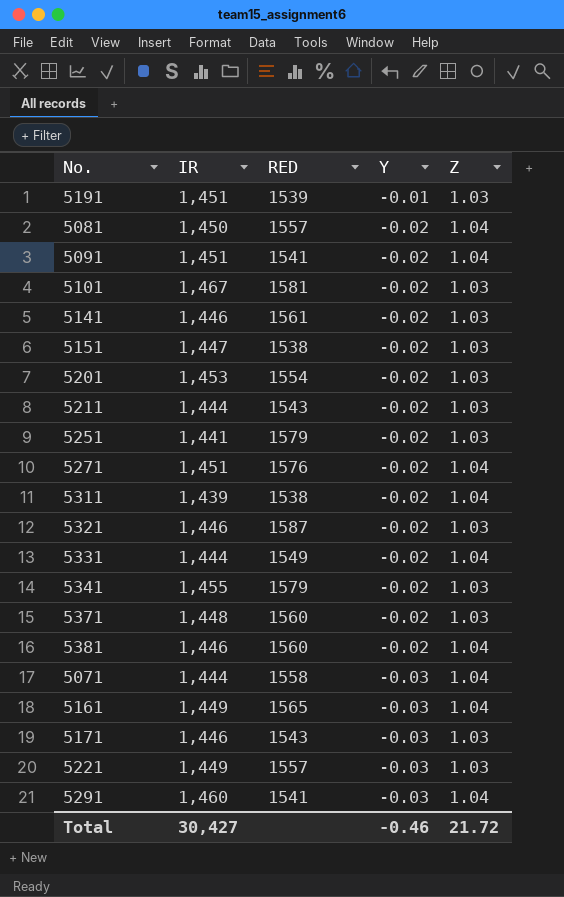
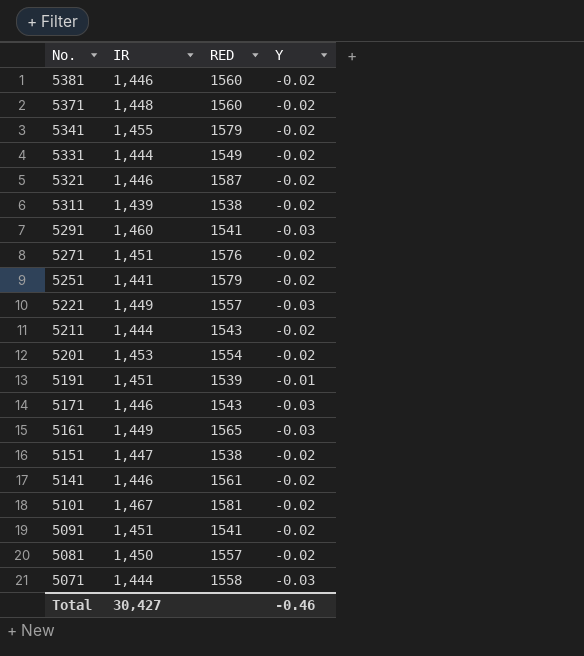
row order: Y descending -> No. descending
column Z | position: 5 -> none

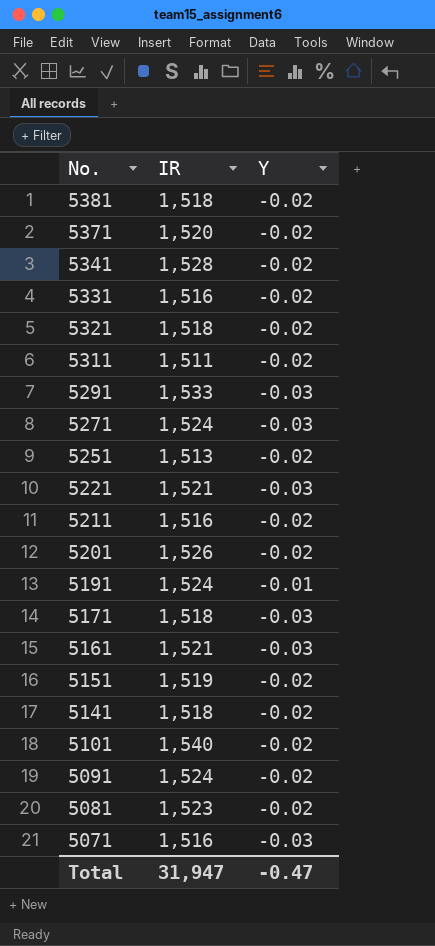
column RED | position: 3 -> none
5381 | IR: 1,446 -> 1,518
5371 | IR: 1,448 -> 1,520
5341 | IR: 1,455 -> 1,528
5331 | IR: 1,444 -> 1,516
5321 | IR: 1,446 -> 1,518
5311 | IR: 1,439 -> 1,511
5291 | IR: 1,460 -> 1,533
5271 | IR: 1,451 -> 1,524
5271 | Y: -0.02 -> -0.03
5251 | IR: 1,441 -> 1,513
5221 | IR: 1,449 -> 1,521
5211 | IR: 1,444 -> 1,516
5201 | IR: 1,453 -> 1,526
5191 | IR: 1,451 -> 1,524
5171 | IR: 1,446 -> 1,518
5161 | IR: 1,449 -> 1,521
5151 | IR: 1,447 -> 1,519
5141 | IR: 1,446 -> 1,518
5101 | IR: 1,467 -> 1,540
5091 | IR: 1,451 -> 1,524
5081 | IR: 1,450 -> 1,523
5071 | IR: 1,444 -> 1,516
Total | IR: 30,427 -> 31,947
Total | Y: -0.46 -> -0.47

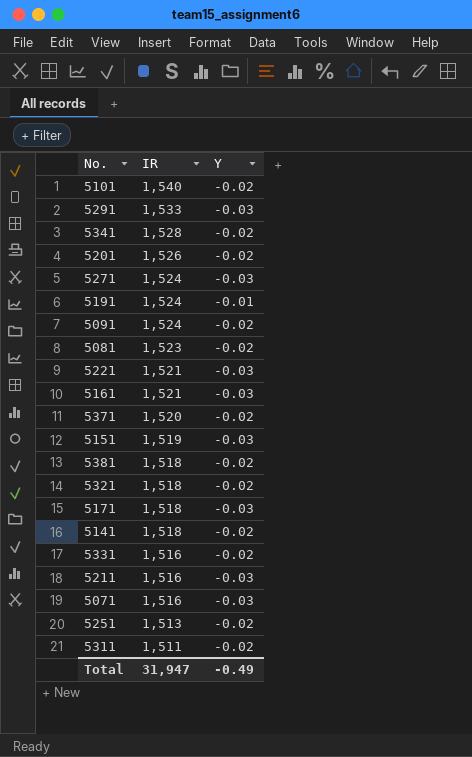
row order: No. descending -> IR descending
5151 | Y: -0.02 -> -0.03
5211 | Y: -0.02 -> -0.03
Total | Y: -0.47 -> -0.49

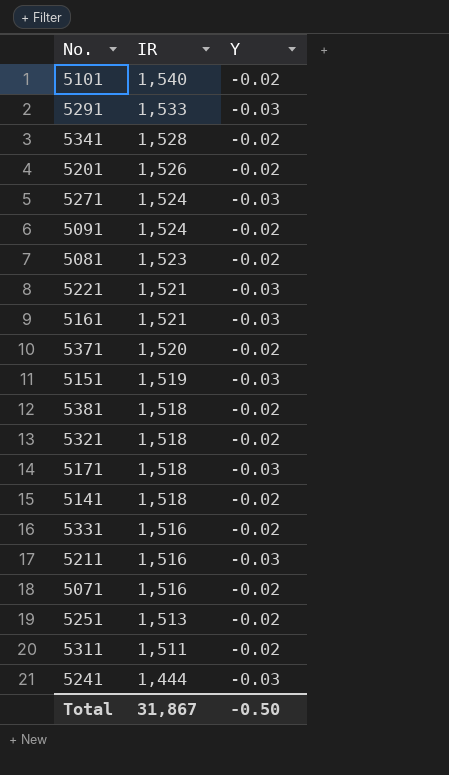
row 5191: 1,524 | -0.01 -> none
5071 | Y: -0.03 -> -0.02
row 5241: none -> 1,444 | -0.03
Total | IR: 31,947 -> 31,867
Total | Y: -0.49 -> -0.50

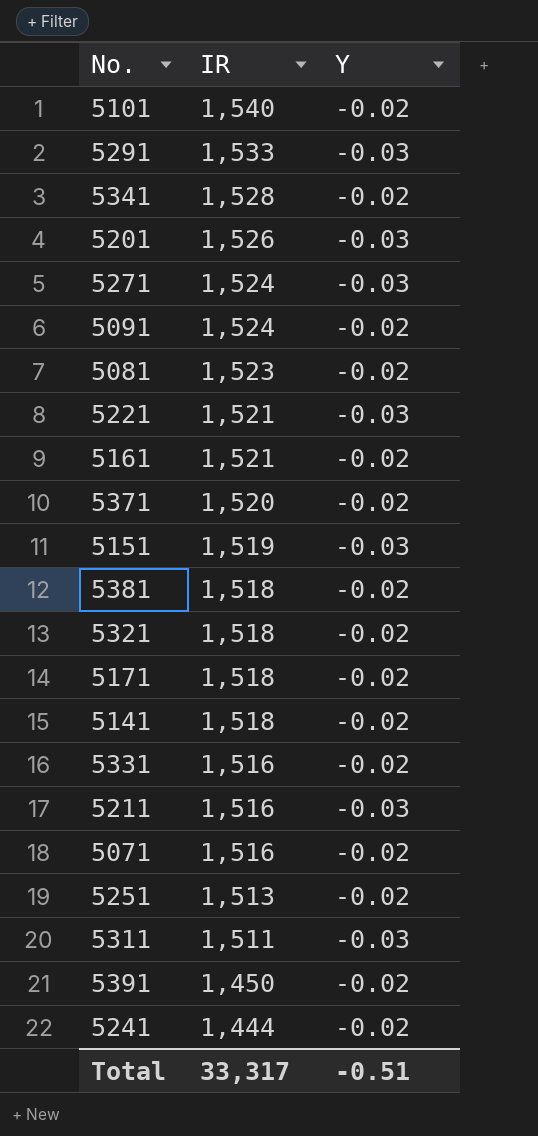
5201 | Y: -0.02 -> -0.03
5161 | Y: -0.03 -> -0.02
5171 | Y: -0.03 -> -0.02
5311 | Y: -0.02 -> -0.03
row 5391: none -> 1,450 | -0.02
5241 | Y: -0.03 -> -0.02
Total | IR: 31,867 -> 33,317
Total | Y: -0.50 -> -0.51

